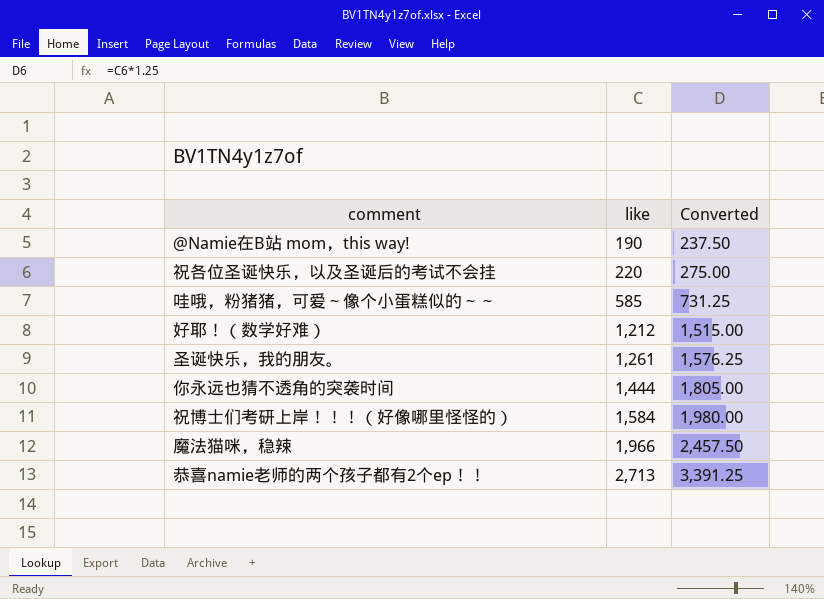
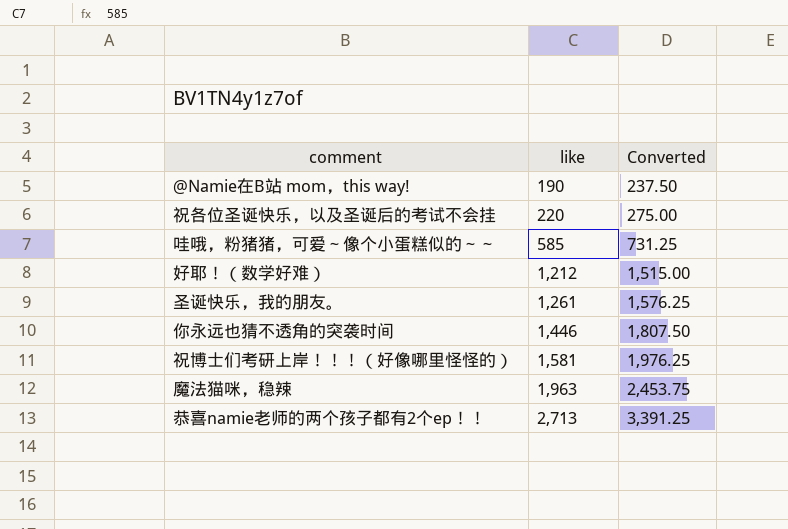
你永远也猜不透角的突袭时间 | like: 1,444 -> 1,446
你永远也猜不透角的突袭时间 | Converted: 1,805.00 -> 1,807.50
祝博士们考研上岸！！！（好像哪里怪怪的） | like: 1,584 -> 1,581
祝博士们考研上岸！！！（好像哪里怪怪的） | Converted: 1,980.00 -> 1,976.25
魔法猫咪，稳辣 | like: 1,966 -> 1,963
魔法猫咪，稳辣 | Converted: 2,457.50 -> 2,453.75

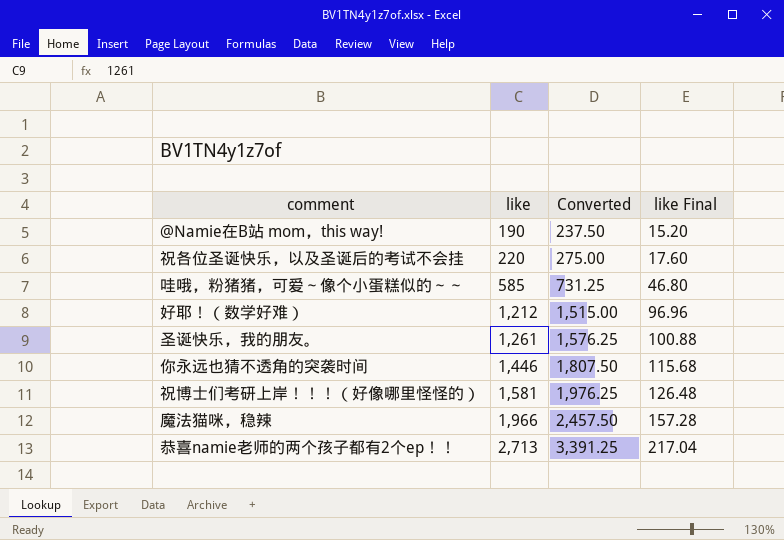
column like Final | formula: none -> [like] * 0.08
魔法猫咪，稳辣 | like: 1,963 -> 1,966
魔法猫咪，稳辣 | Converted: 2,453.75 -> 2,457.50

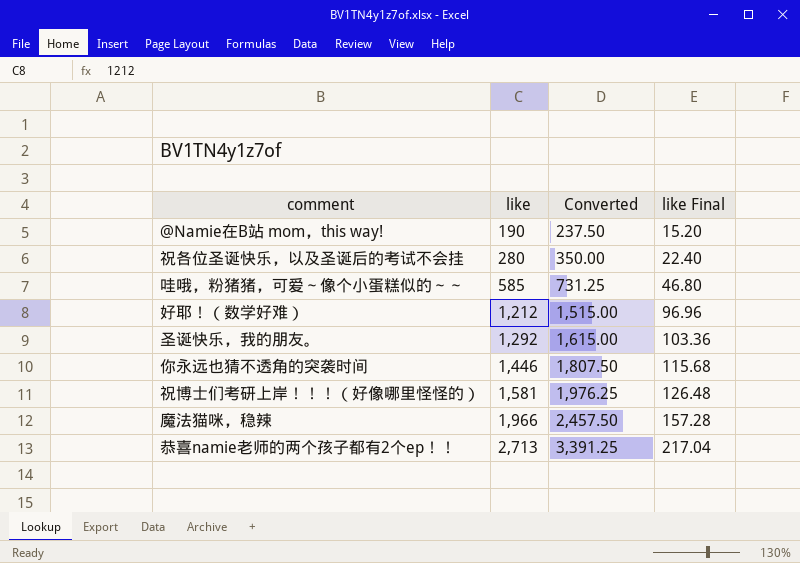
祝各位圣诞快乐，以及圣诞后的考试不会挂 | like: 220 -> 280
祝各位圣诞快乐，以及圣诞后的考试不会挂 | Converted: 275.00 -> 350.00
祝各位圣诞快乐，以及圣诞后的考试不会挂 | like Final: 17.60 -> 22.40
圣诞快乐，我的朋友。 | like: 1,261 -> 1,292
圣诞快乐，我的朋友。 | Converted: 1,576.25 -> 1,615.00
圣诞快乐，我的朋友。 | like Final: 100.88 -> 103.36

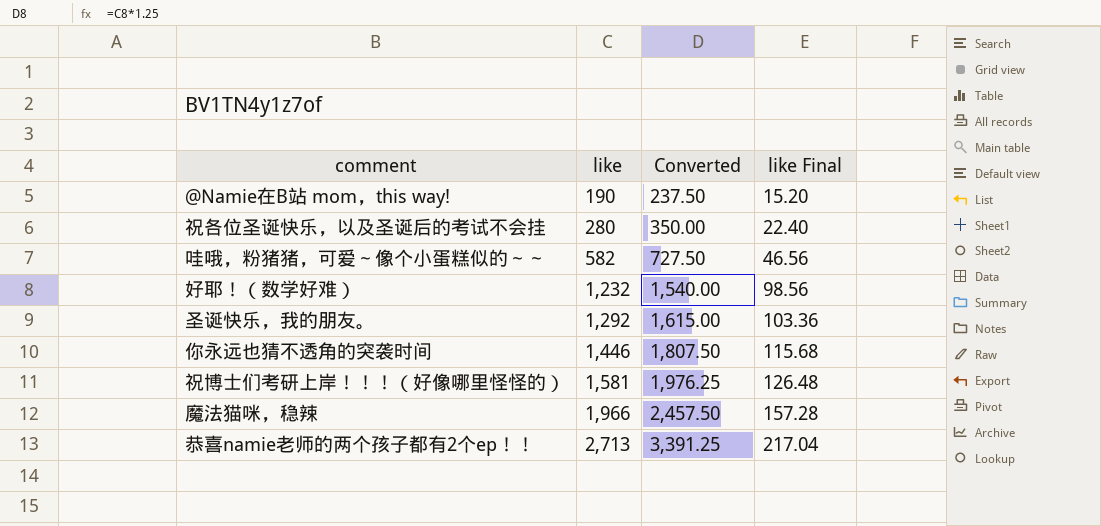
哇哦，粉猪猪，可爱～像个小蛋糕似的～～ | like: 585 -> 582
哇哦，粉猪猪，可爱～像个小蛋糕似的～～ | Converted: 731.25 -> 727.50
哇哦，粉猪猪，可爱～像个小蛋糕似的～～ | like Final: 46.80 -> 46.56
好耶！（数学好难） | like: 1,212 -> 1,232
好耶！（数学好难） | Converted: 1,515.00 -> 1,540.00
好耶！（数学好难） | like Final: 96.96 -> 98.56

